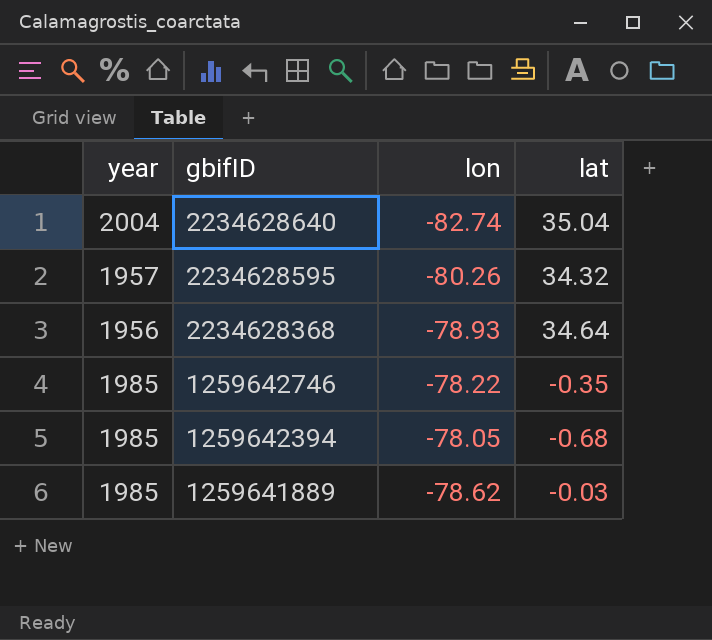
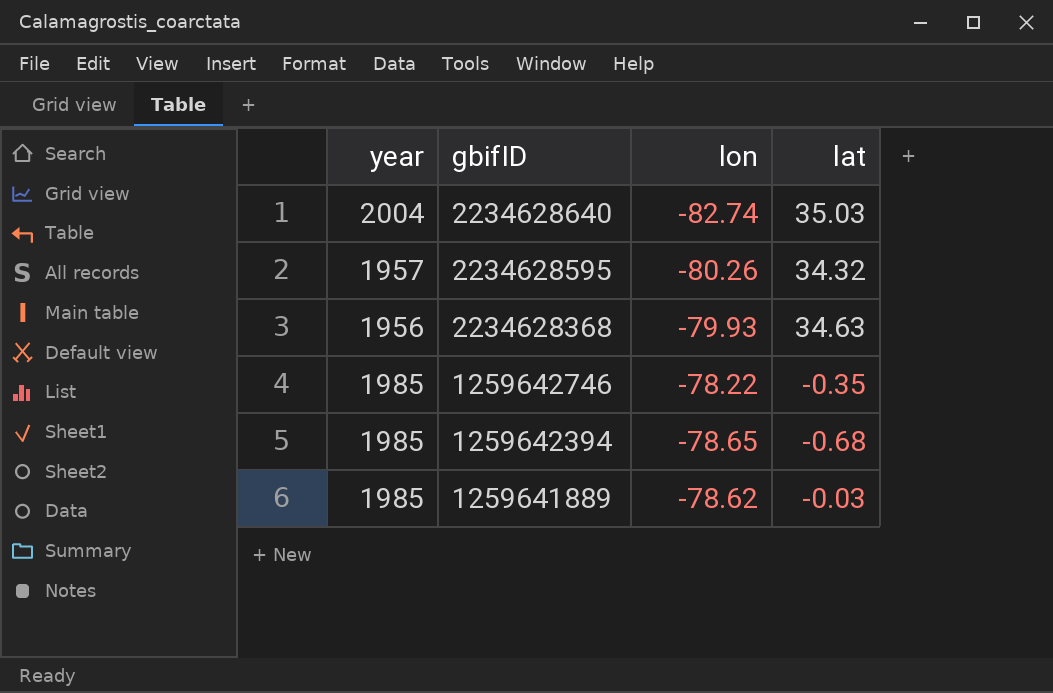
2234628640 | lat: 35.04 -> 35.03
2234628368 | lon: -78.93 -> -79.93
2234628368 | lat: 34.64 -> 34.63
1259642394 | lon: -78.05 -> -78.65

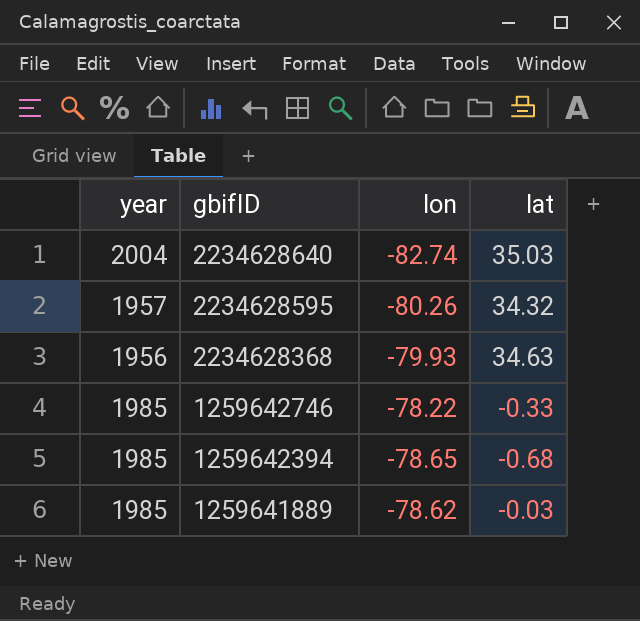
1259642746 | lat: -0.35 -> -0.33

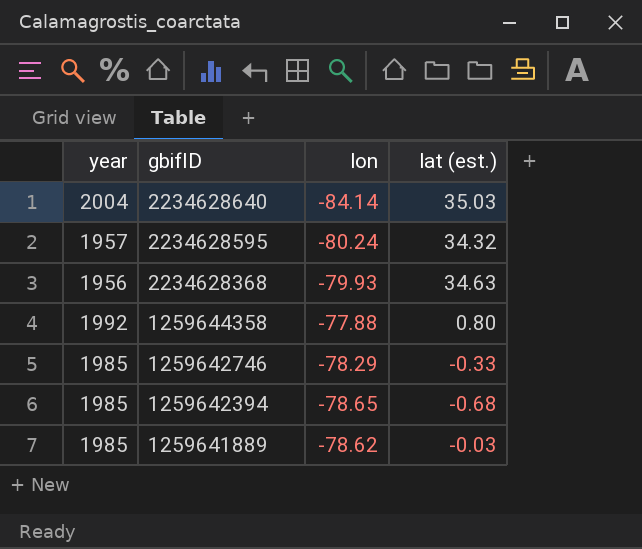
column name: lat -> lat (est.)
2234628640 | lon: -82.74 -> -84.14
2234628595 | lon: -80.26 -> -80.24
row 1259644358: none -> 1992 | -77.88 | 0.80
1259642746 | lon: -78.22 -> -78.29

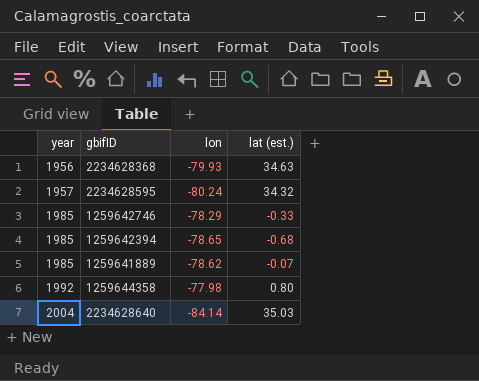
row order: gbifID descending -> year ascending
1259641889 | lat (est.): -0.03 -> -0.07
1259644358 | lon: -77.88 -> -77.98

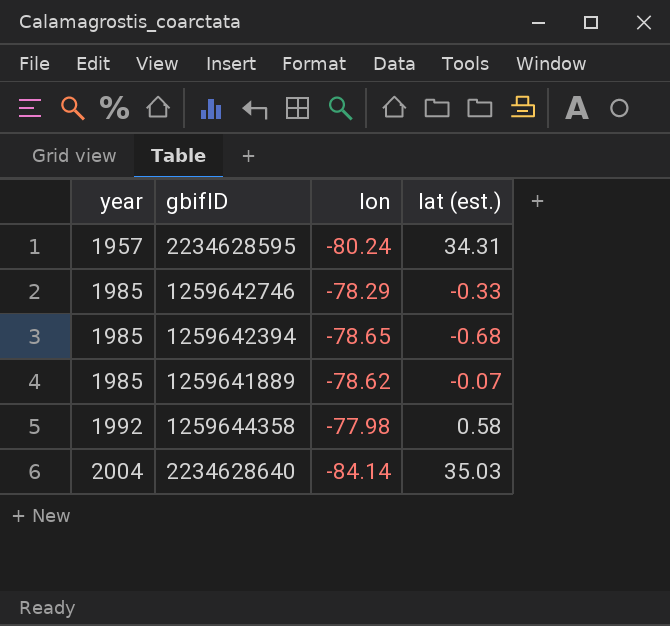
row 2234628368: 1956 | -79.93 | 34.63 -> none
2234628595 | lat (est.): 34.32 -> 34.31
1259644358 | lat (est.): 0.80 -> 0.58

